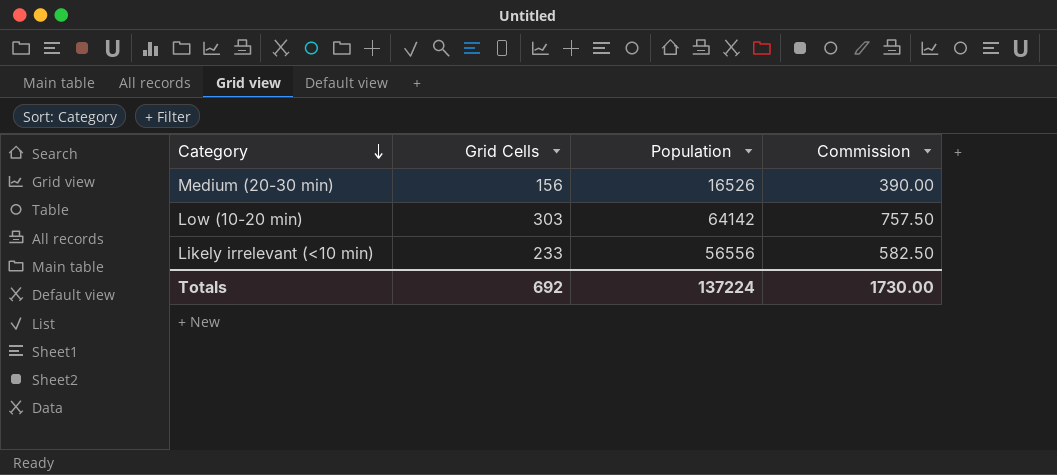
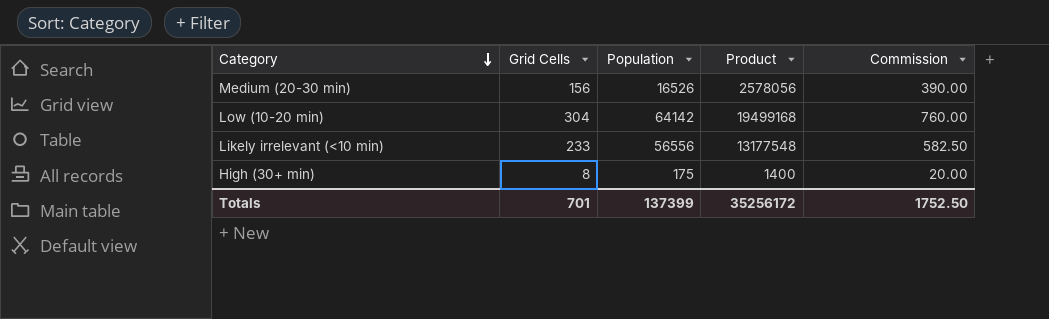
column Product | formula: none -> [Grid Cells] * [Population]
Low (10-20 min) | Grid Cells: 303 -> 304
Low (10-20 min) | Commission: 757.50 -> 760.00
row High (30+ min): none -> 8 | 175 | 1400 | 20.00
Totals | Grid Cells: 692 -> 701
Totals | Population: 137224 -> 137399
Totals | Commission: 1730.00 -> 1752.50

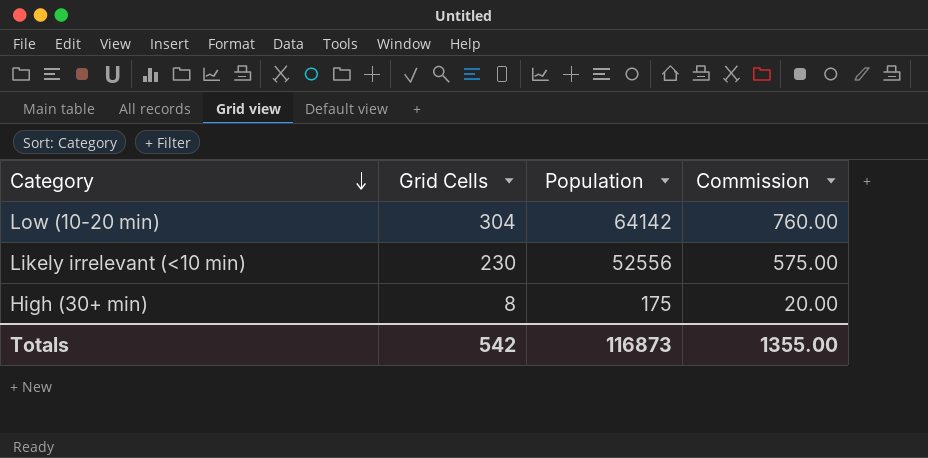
column Product | formula: [Grid Cells] * [Population] -> none
row Medium (20-30 min): 156 | 16526 | 2578056 | 390.00 -> none
Likely irrelevant (<10 min) | Grid Cells: 233 -> 230
Likely irrelevant (<10 min) | Population: 56556 -> 52556
Likely irrelevant (<10 min) | Commission: 582.50 -> 575.00
Totals | Grid Cells: 701 -> 542
Totals | Population: 137399 -> 116873
Totals | Commission: 1752.50 -> 1355.00

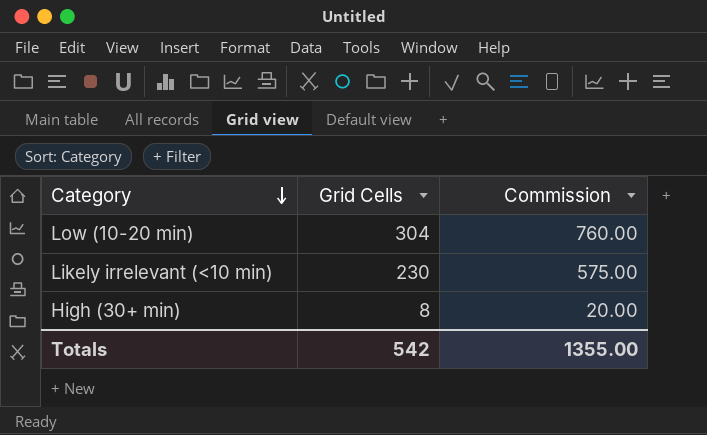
column Population | position: 3 -> none

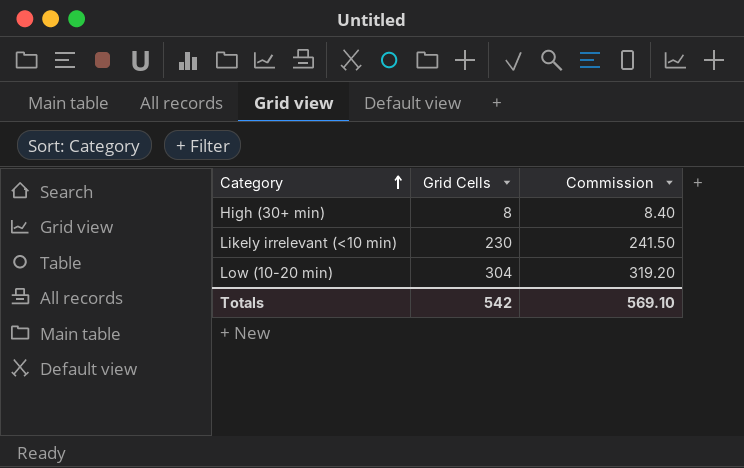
row order: Category descending -> Category ascending
column Commission | formula: [Grid Cells] * 2.5 -> [Grid Cells] * 1.05
Totals | Commission: 1355.00 -> 569.10

